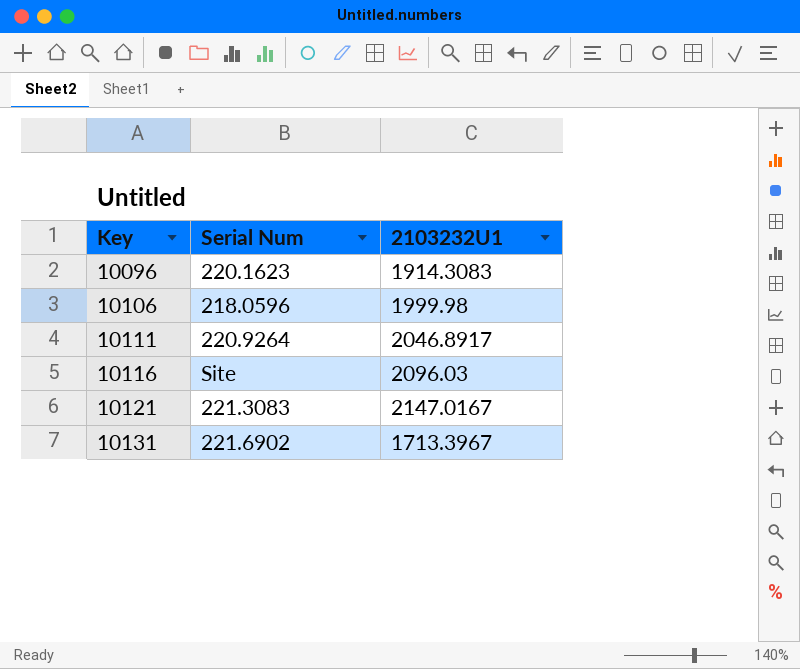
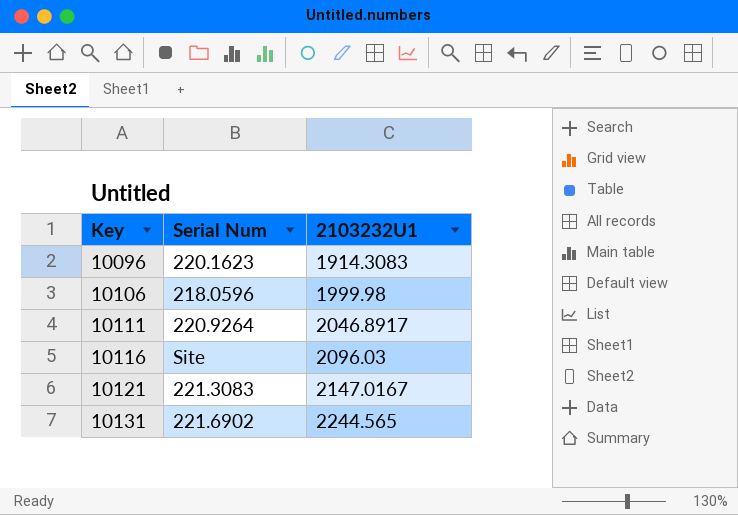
10131 | 2103232U1: 1713.3967 -> 2244.565

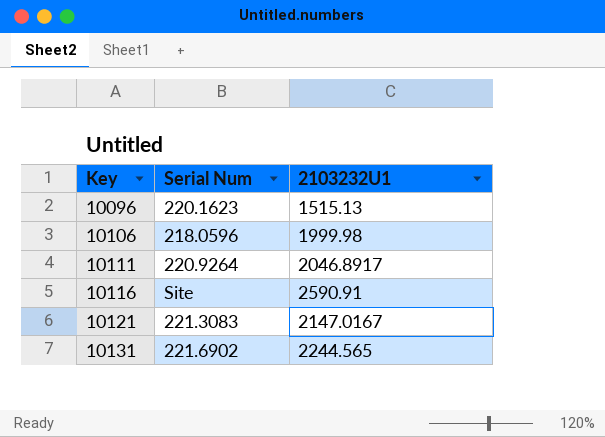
10096 | 2103232U1: 1914.3083 -> 1515.13
10116 | 2103232U1: 2096.03 -> 2590.91

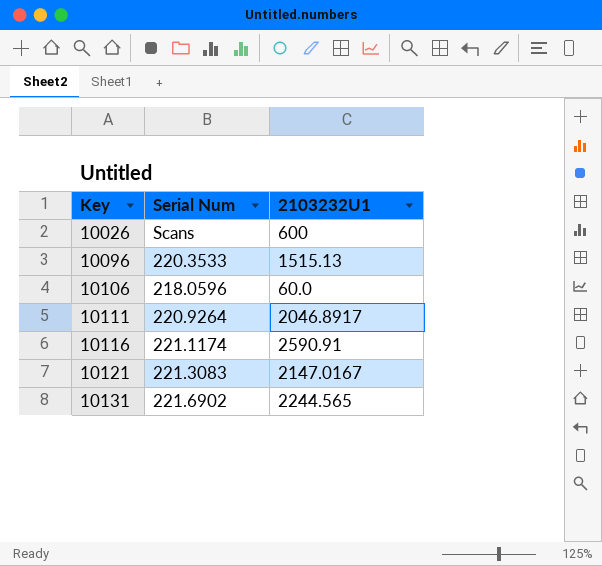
row 10026: none -> Scans | 600
10096 | Serial Num: 220.1623 -> 220.3533
10106 | 2103232U1: 1999.98 -> 60.0
10116 | Serial Num: Site -> 221.1174

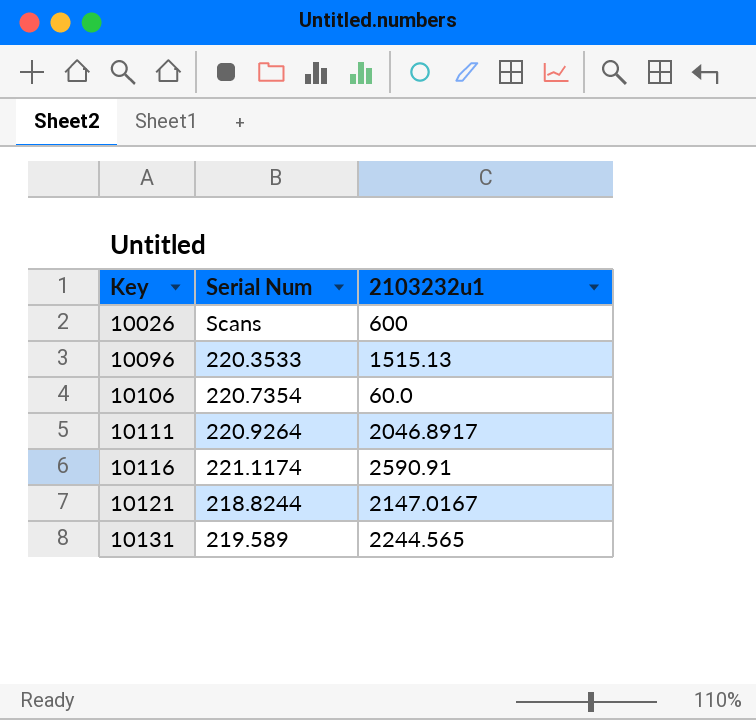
column name: 2103232U1 -> 2103232u1
10106 | Serial Num: 218.0596 -> 220.7354
10121 | Serial Num: 221.3083 -> 218.8244
10131 | Serial Num: 221.6902 -> 219.589

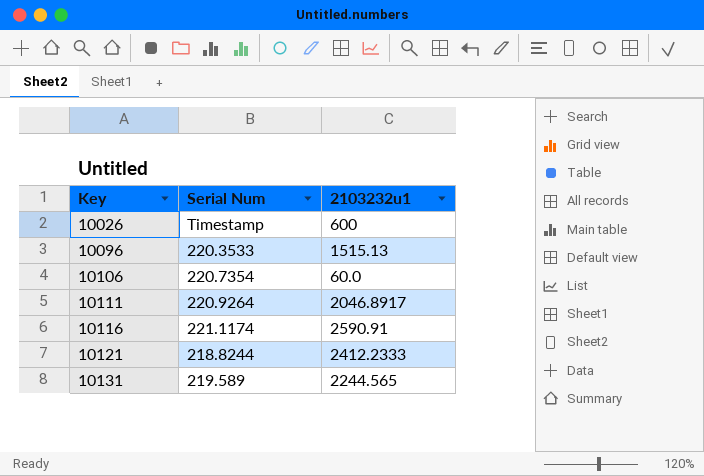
10026 | Serial Num: Scans -> Timestamp
10121 | 2103232u1: 2147.0167 -> 2412.2333

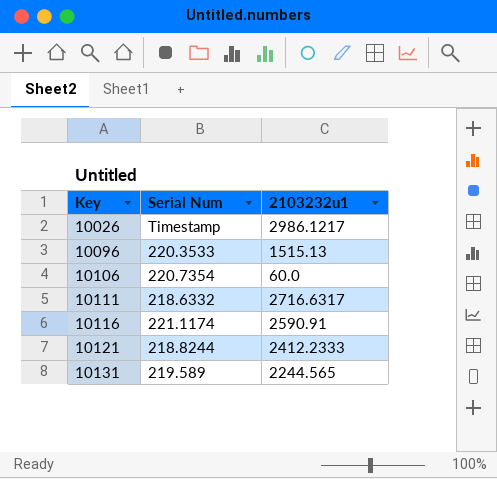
10026 | 2103232u1: 600 -> 2986.1217
10111 | Serial Num: 220.9264 -> 218.6332
10111 | 2103232u1: 2046.8917 -> 2716.6317

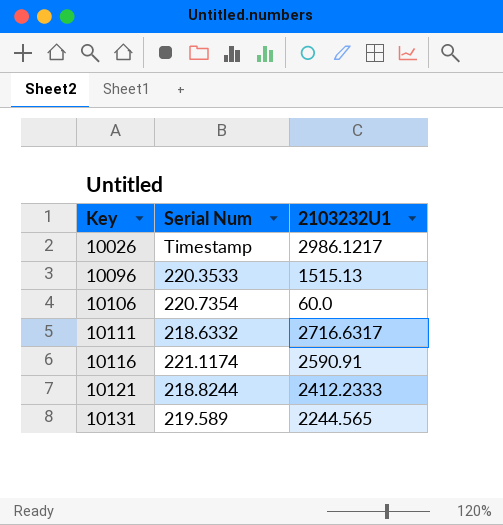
column name: 2103232u1 -> 2103232U1

